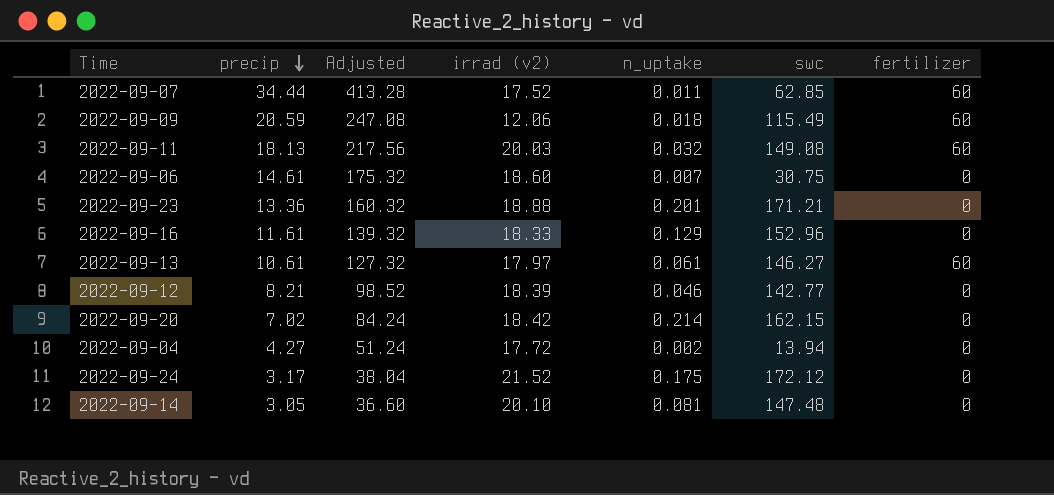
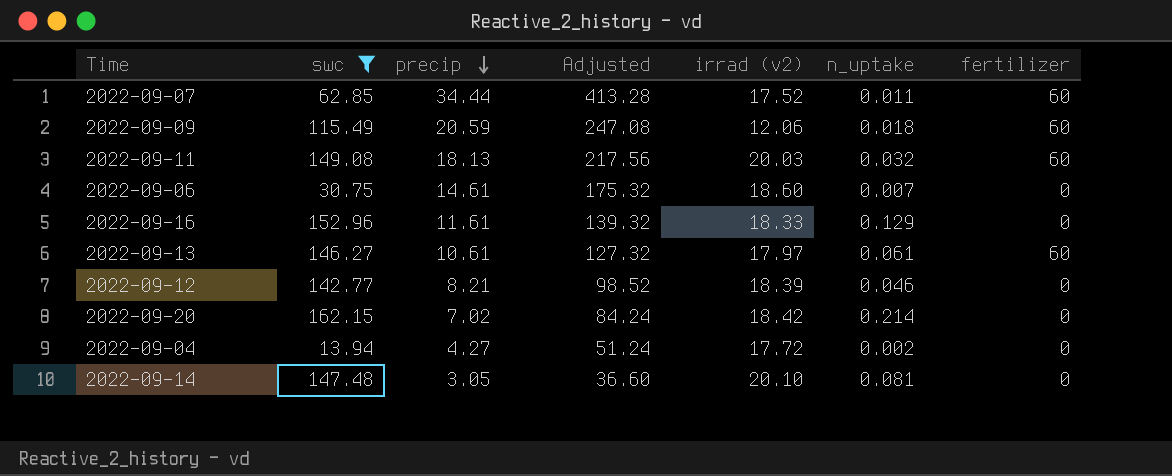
filter: none -> swc <= 162.15
column swc | position: 6 -> 2

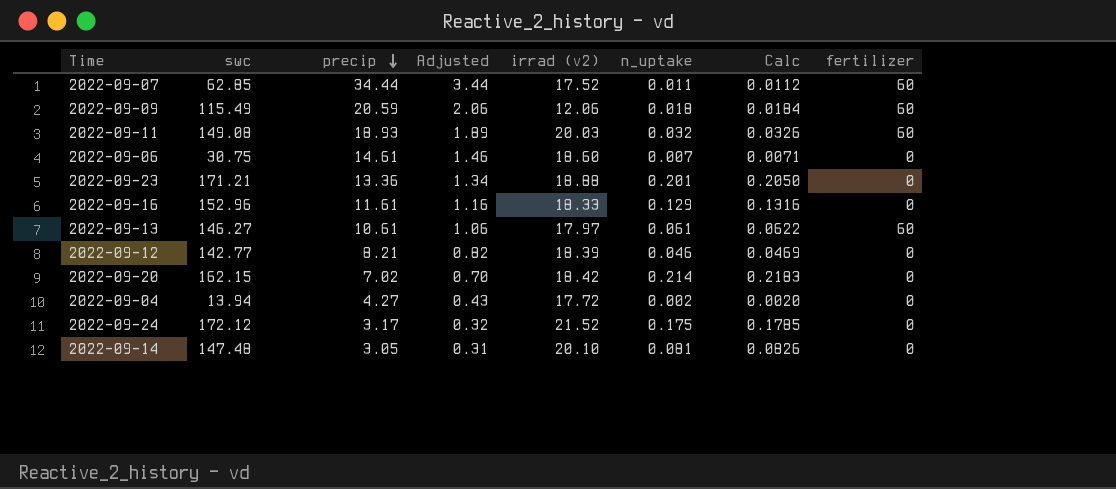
filter: swc <= 162.15 -> none
column Adjusted | formula: [precip] * 12 -> [precip] * 0.1
column Calc | formula: none -> [n_uptake] * 1.02
2022-09-11 | precip: 18.13 -> 18.93

